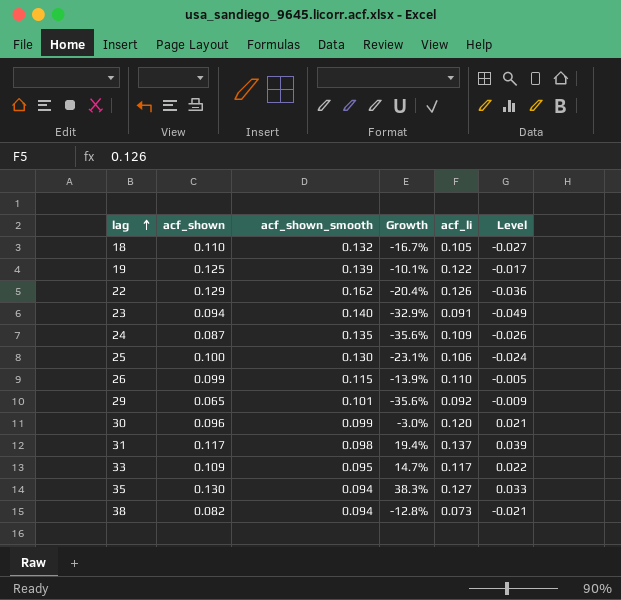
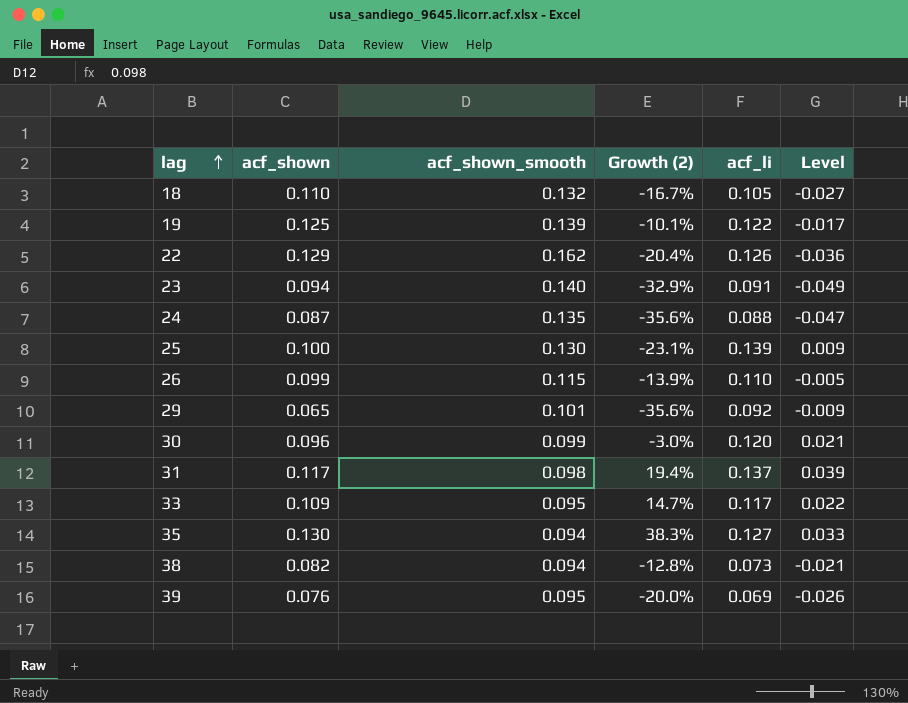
column name: Growth -> Growth (2)
24 | acf_li: 0.109 -> 0.088
24 | Level: -0.026 -> -0.047
25 | acf_li: 0.106 -> 0.139
25 | Level: -0.024 -> 0.009
row 39: none -> 0.076 | 0.095 | -20.0% | 0.069 | -0.026

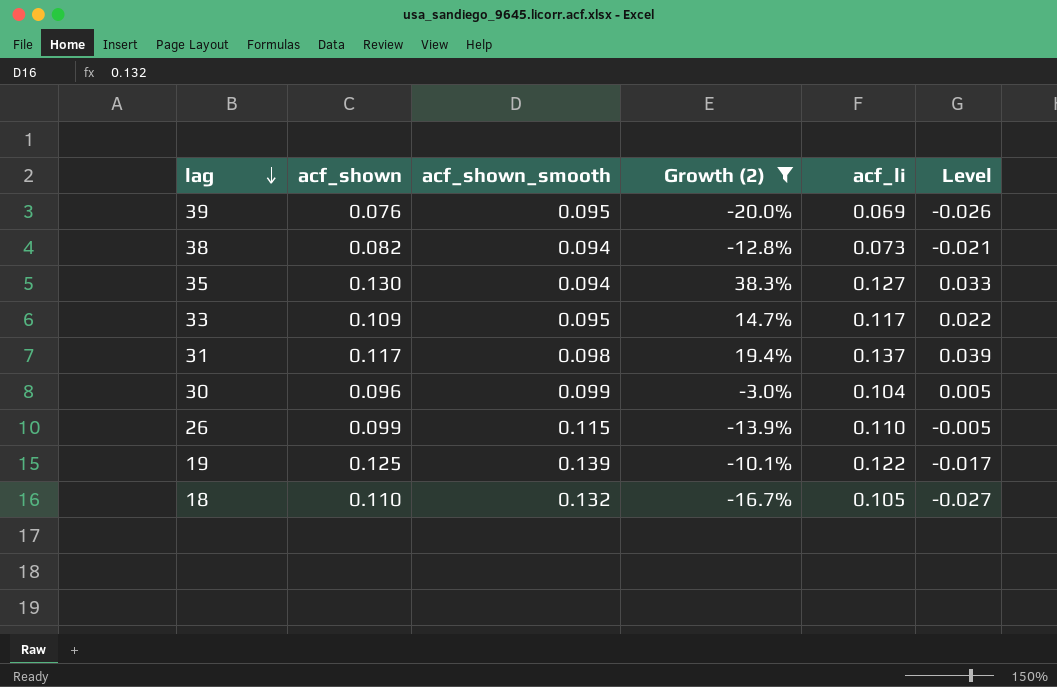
filter: none -> Growth (2) >= -20.0%
row order: lag ascending -> lag descending
30 | acf_li: 0.120 -> 0.104
30 | Level: 0.021 -> 0.005

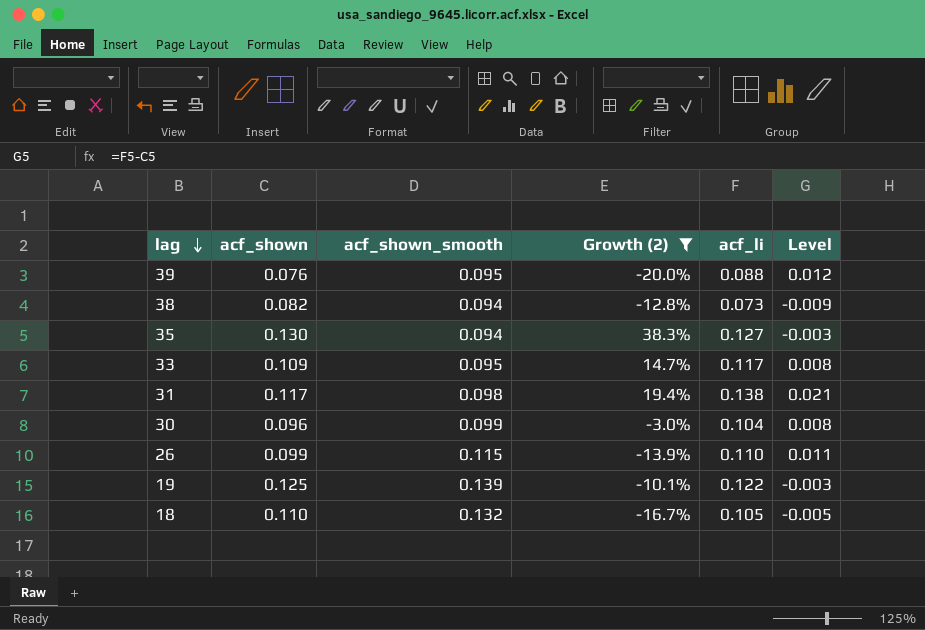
column Level | formula: [acf_li] - [acf_shown_smooth] -> [acf_li] - [acf_shown]
39 | acf_li: 0.069 -> 0.088
31 | acf_li: 0.137 -> 0.138

